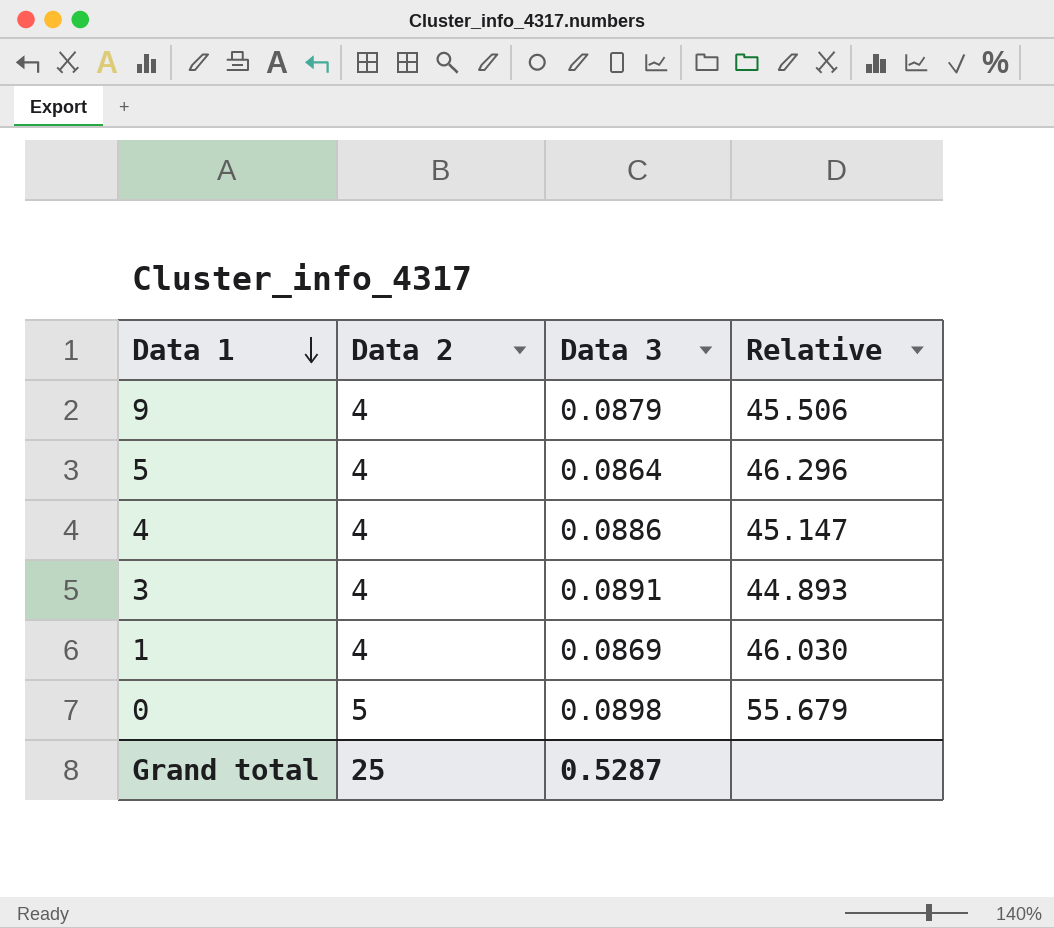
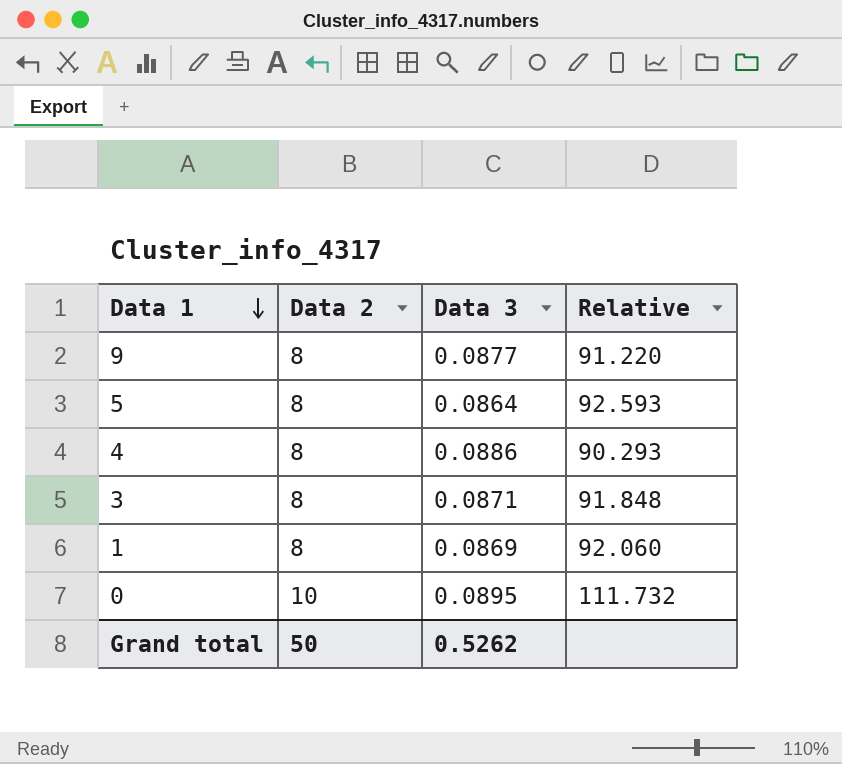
9 | Data 2: 4 -> 8
9 | Data 3: 0.0879 -> 0.0877
9 | Relative: 45.506 -> 91.220
5 | Data 2: 4 -> 8
5 | Relative: 46.296 -> 92.593
4 | Data 2: 4 -> 8
4 | Relative: 45.147 -> 90.293
3 | Data 2: 4 -> 8
3 | Data 3: 0.0891 -> 0.0871
3 | Relative: 44.893 -> 91.848
1 | Data 2: 4 -> 8
1 | Relative: 46.030 -> 92.060
0 | Data 2: 5 -> 10
0 | Data 3: 0.0898 -> 0.0895
0 | Relative: 55.679 -> 111.732
Grand total | Data 2: 25 -> 50
Grand total | Data 3: 0.5287 -> 0.5262

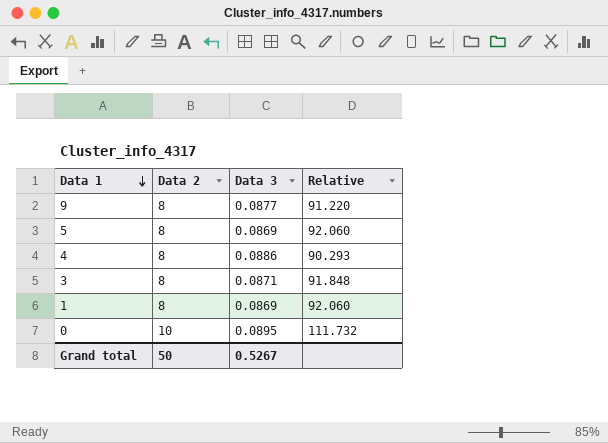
5 | Data 3: 0.0864 -> 0.0869
5 | Relative: 92.593 -> 92.060
Grand total | Data 3: 0.5262 -> 0.5267

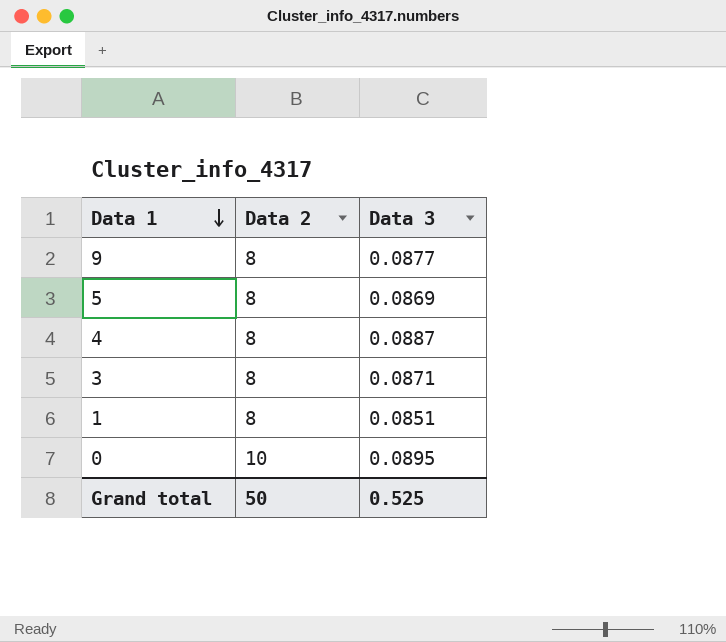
column Relative | formula: [Data 2] / [Data 3] -> none
4 | Data 3: 0.0886 -> 0.0887
1 | Data 3: 0.0869 -> 0.0851
Grand total | Data 3: 0.5267 -> 0.525

